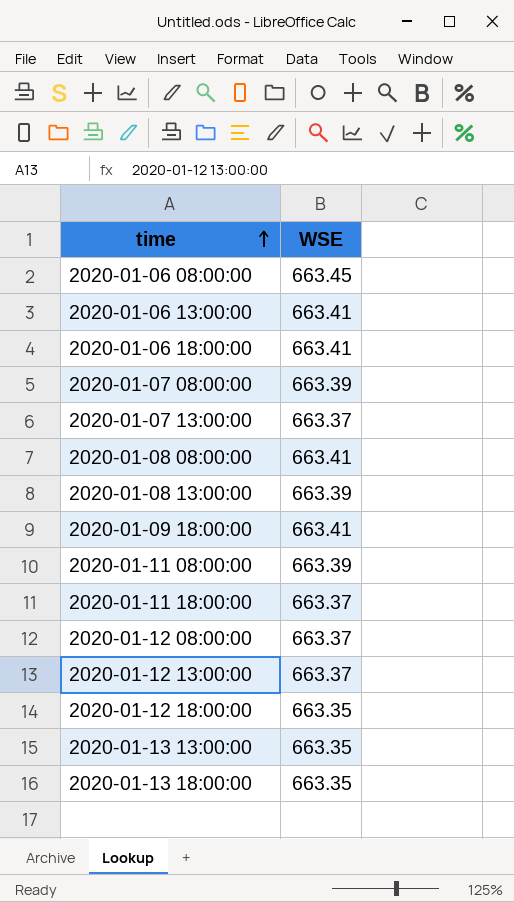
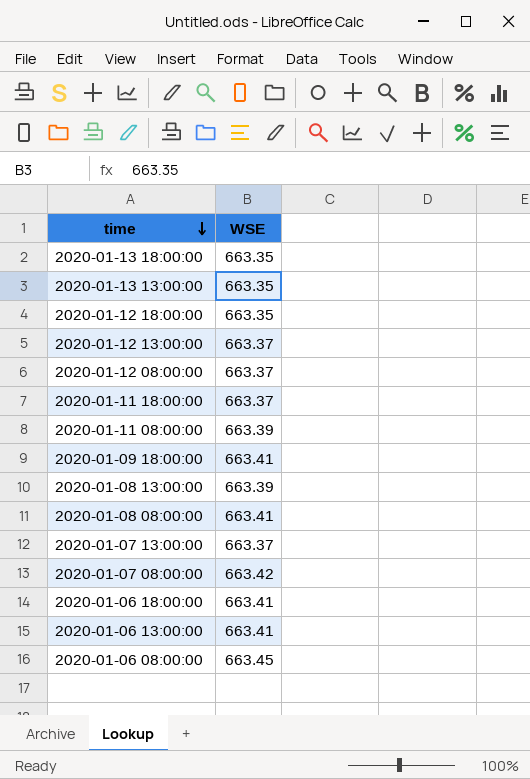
row order: time ascending -> time descending
2020-01-07 08:00:00 | WSE: 663.39 -> 663.42

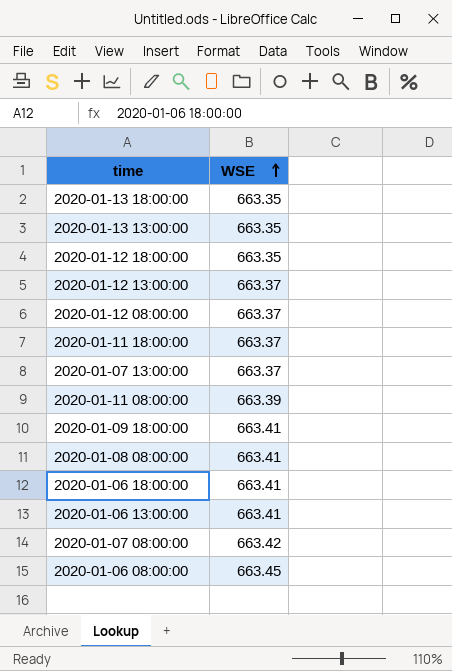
row order: time descending -> WSE ascending
row 2020-01-08 13:00:00: 663.39 -> none

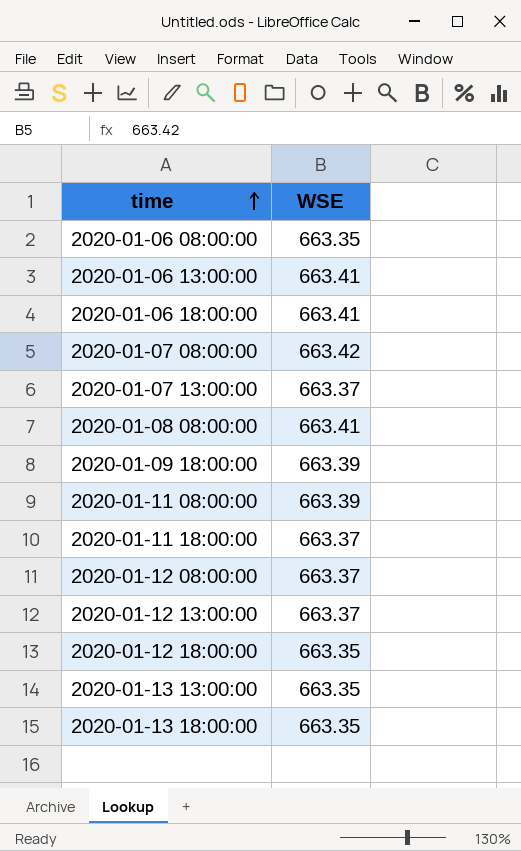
row order: WSE ascending -> time ascending
2020-01-06 08:00:00 | WSE: 663.45 -> 663.35
2020-01-09 18:00:00 | WSE: 663.41 -> 663.39

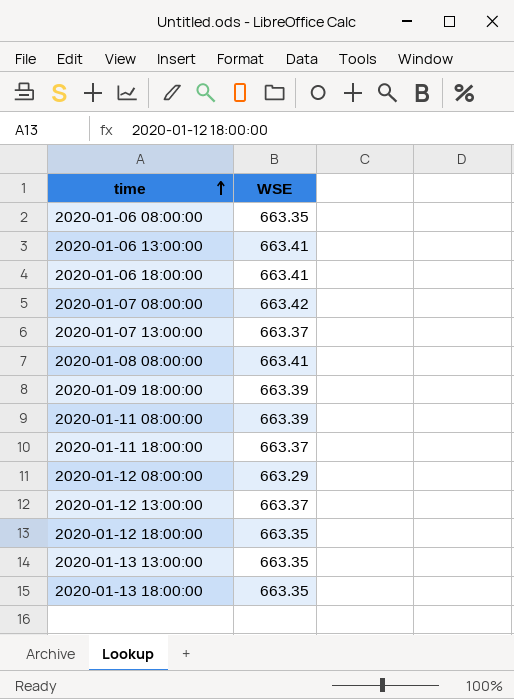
2020-01-12 08:00:00 | WSE: 663.37 -> 663.29

